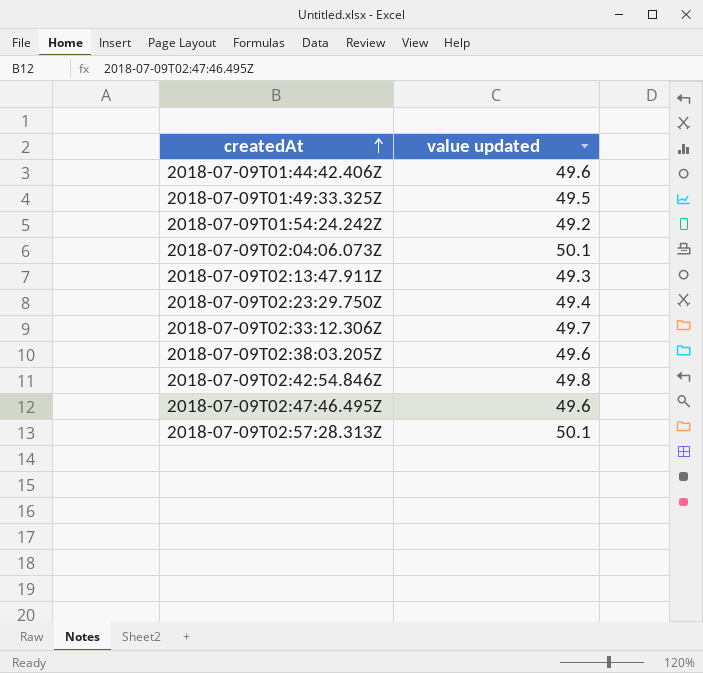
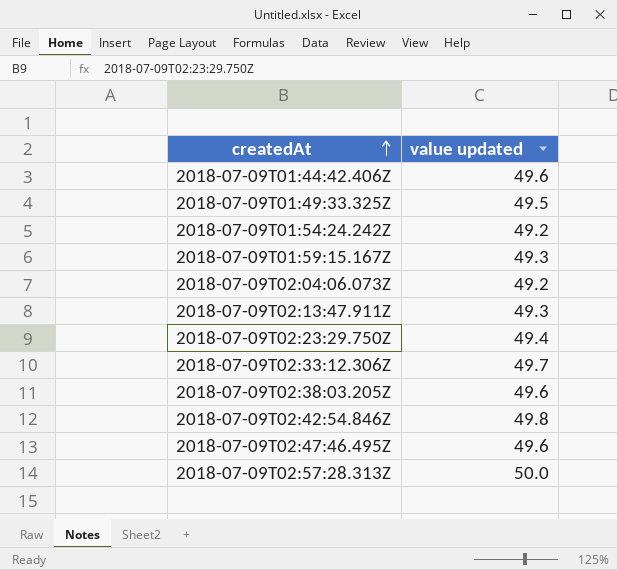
row 2018-07-09T01:59:15.167Z: none -> 49.3
2018-07-09T02:04:06.073Z | value updated: 50.1 -> 49.2
2018-07-09T02:57:28.313Z | value updated: 50.1 -> 50.0

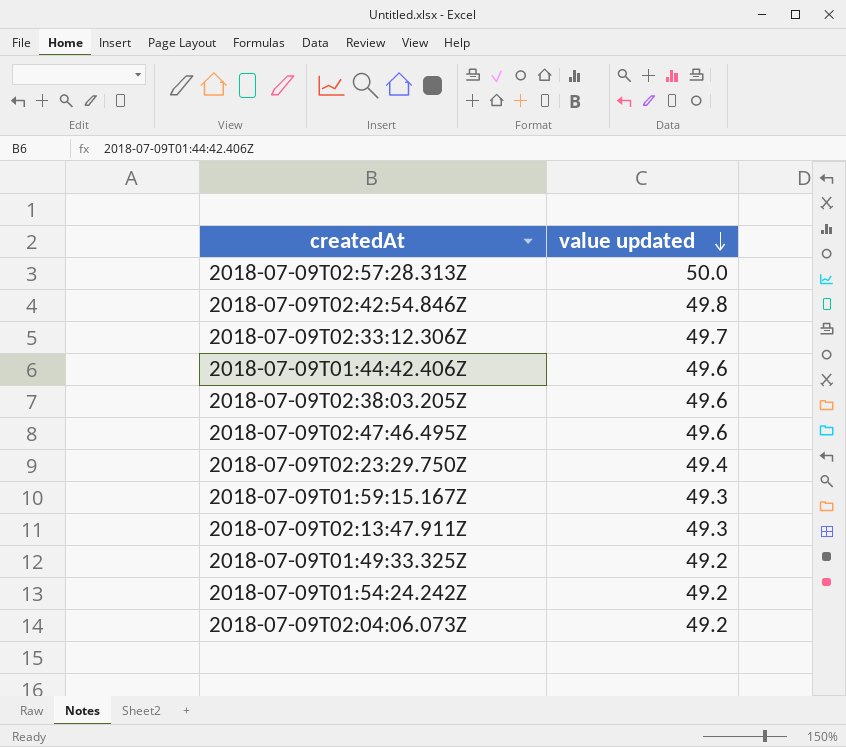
row order: createdAt ascending -> value updated descending
2018-07-09T01:49:33.325Z | value updated: 49.5 -> 49.2

